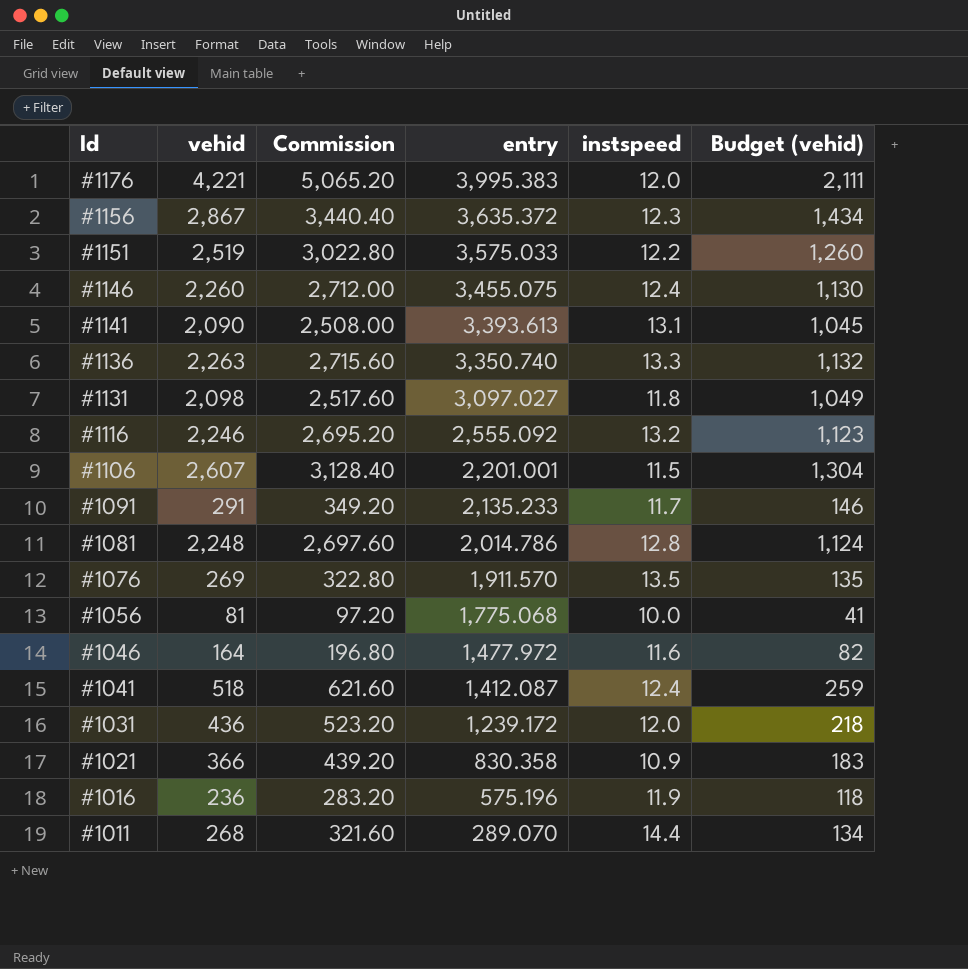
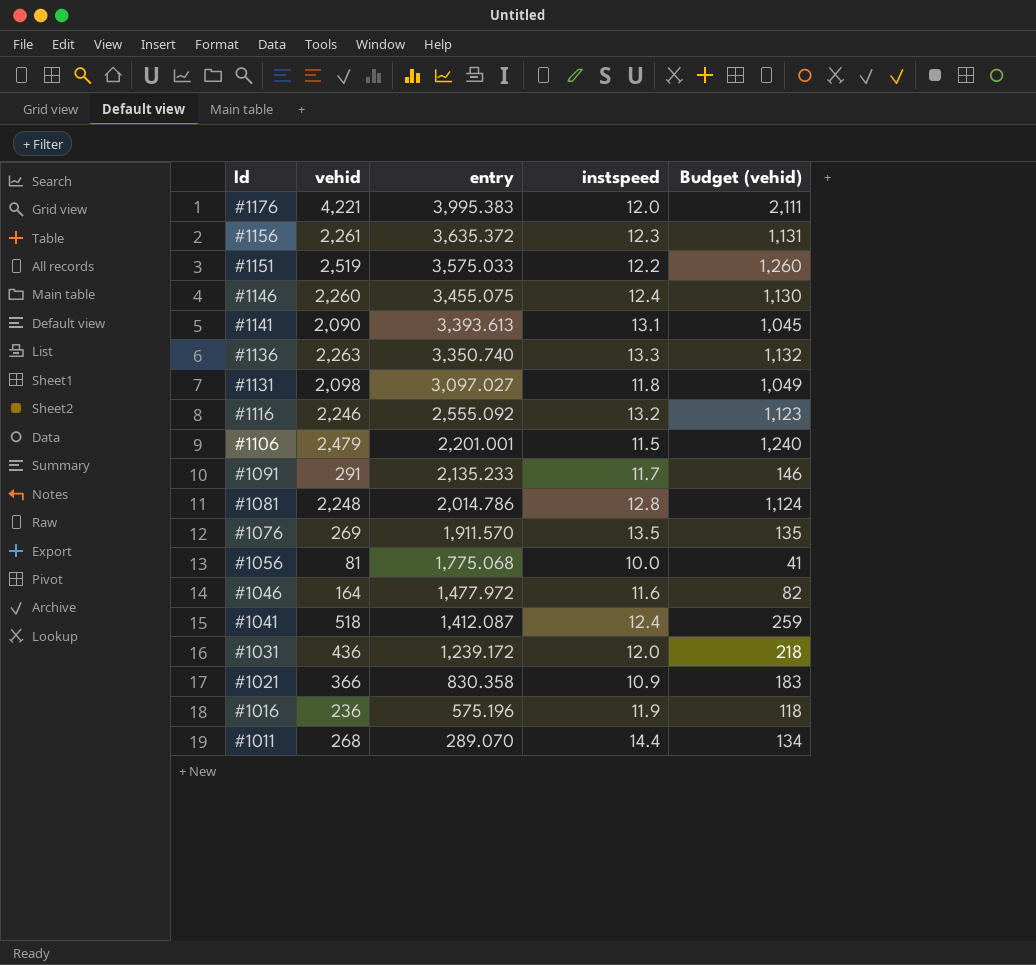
column Commission | formula: [vehid] * 1.2 -> none
#1156 | vehid: 2,867 -> 2,261
#1156 | Budget (vehid): 1,434 -> 1,131
#1106 | vehid: 2,607 -> 2,479
#1106 | Budget (vehid): 1,304 -> 1,240

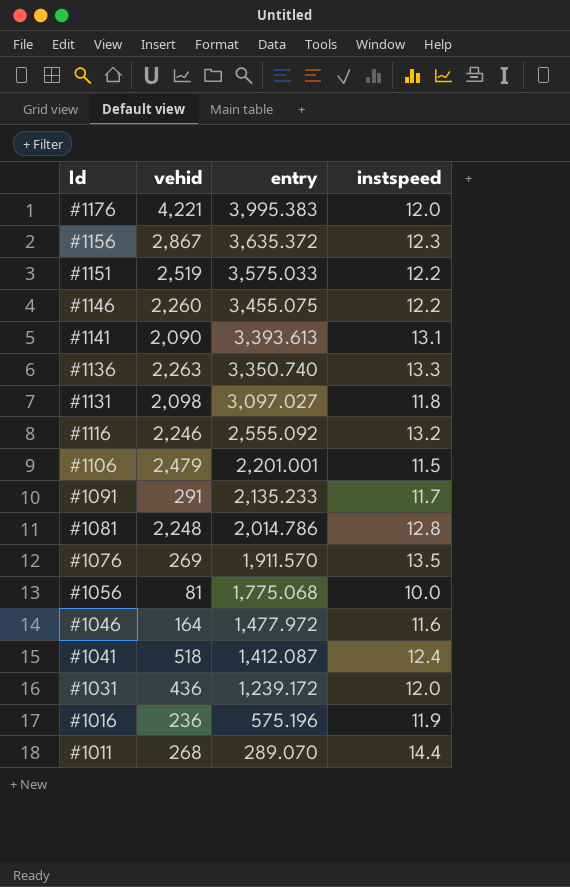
column Budget (vehid) | formula: [vehid] * 0.5 -> none
row #1021: 366 | 830.358 | 10.9 | 183 -> none
#1156 | vehid: 2,261 -> 2,867
#1146 | instspeed: 12.4 -> 12.2

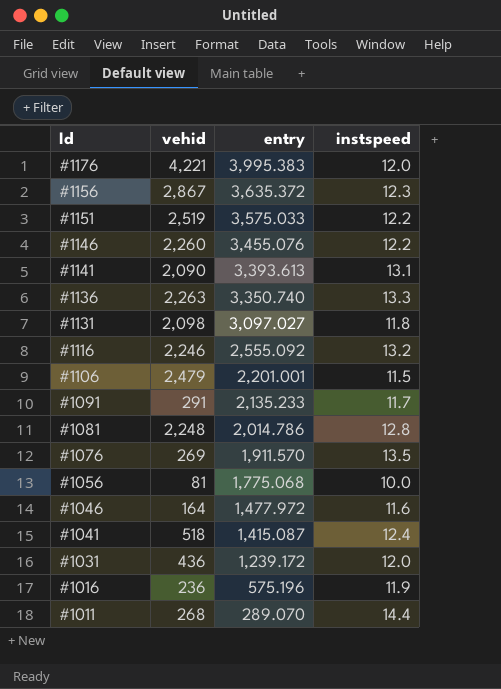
#1146 | entry: 3,455.075 -> 3,455.076
#1041 | entry: 1,412.087 -> 1,415.087

